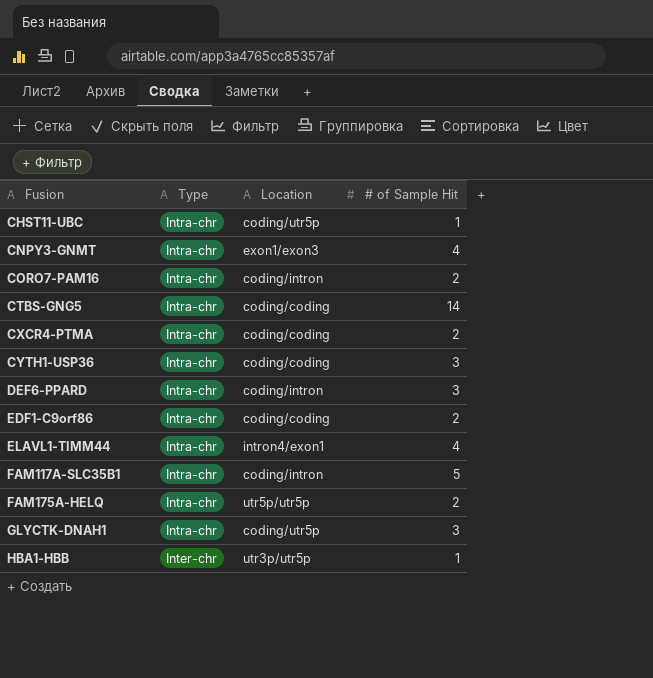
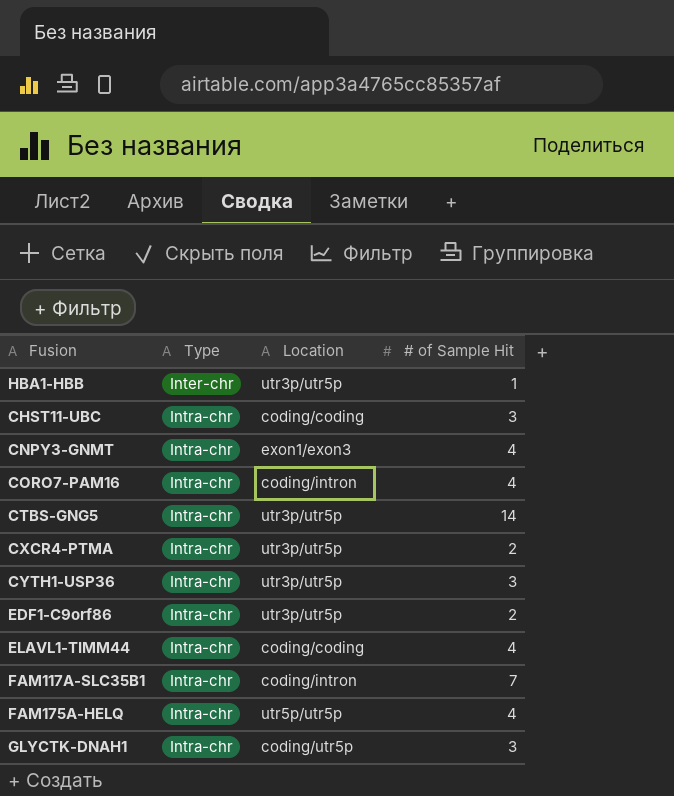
row order: Fusion ascending -> Type ascending
row DEF6-PPARD: Intra-chr | coding/intron | 3 -> none
CHST11-UBC | Location: coding/utr5p -> coding/coding
CHST11-UBC | # of Sample Hit: 1 -> 3
CORO7-PAM16 | # of Sample Hit: 2 -> 4
CTBS-GNG5 | Location: coding/coding -> utr3p/utr5p
CXCR4-PTMA | Location: coding/coding -> utr3p/utr5p
CYTH1-USP36 | Location: coding/coding -> utr3p/utr5p
EDF1-C9orf86 | Location: coding/coding -> utr3p/utr5p
ELAVL1-TIMM44 | Location: intron4/exon1 -> coding/coding
FAM117A-SLC35B1 | # of Sample Hit: 5 -> 7
FAM175A-HELQ | # of Sample Hit: 2 -> 4

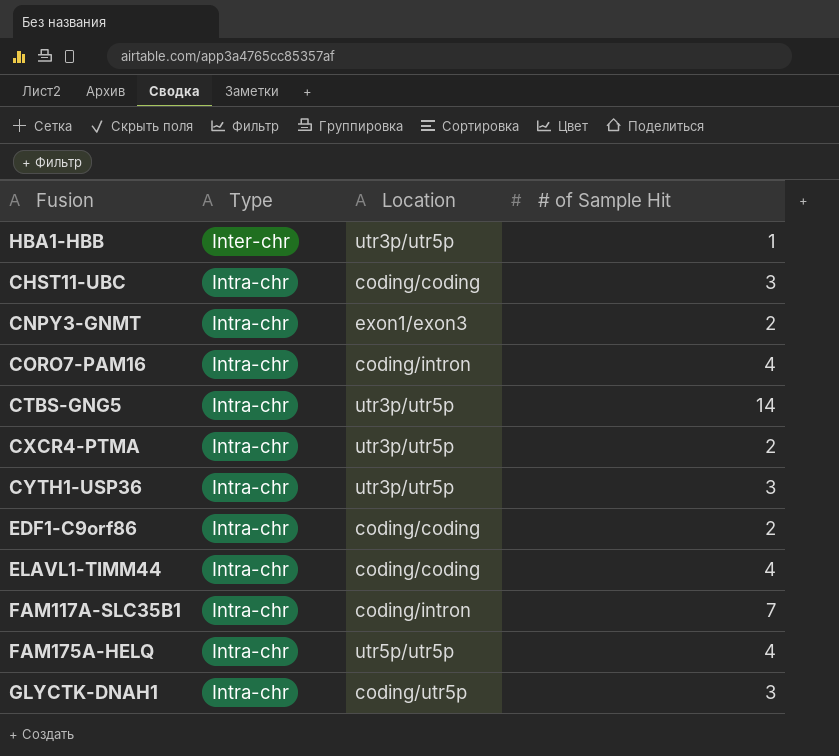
CNPY3-GNMT | # of Sample Hit: 4 -> 2
EDF1-C9orf86 | Location: utr3p/utr5p -> coding/coding

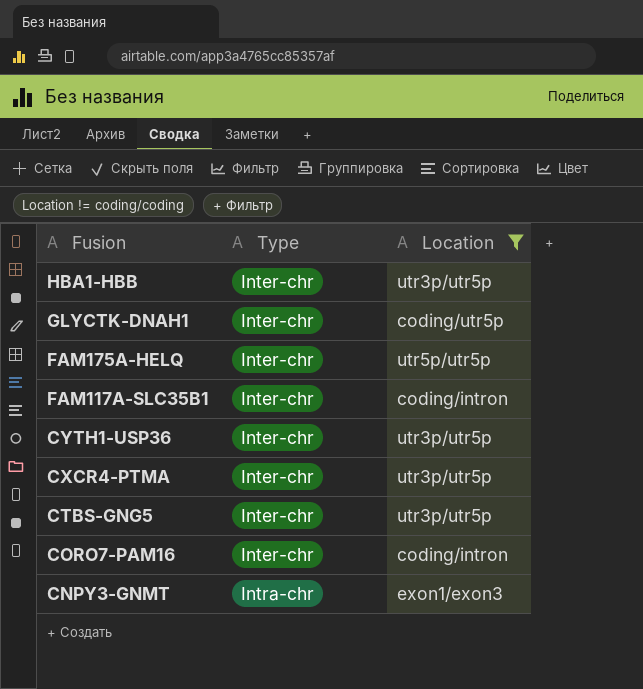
filter: none -> Location != coding/coding
row order: Type ascending -> Fusion descending
column # of Sample Hit | position: 4 -> none
GLYCTK-DNAH1 | Type: Intra-chr -> Inter-chr
FAM175A-HELQ | Type: Intra-chr -> Inter-chr
FAM117A-SLC35B1 | Type: Intra-chr -> Inter-chr
CYTH1-USP36 | Type: Intra-chr -> Inter-chr
CXCR4-PTMA | Type: Intra-chr -> Inter-chr
CTBS-GNG5 | Type: Intra-chr -> Inter-chr
CORO7-PAM16 | Type: Intra-chr -> Inter-chr

